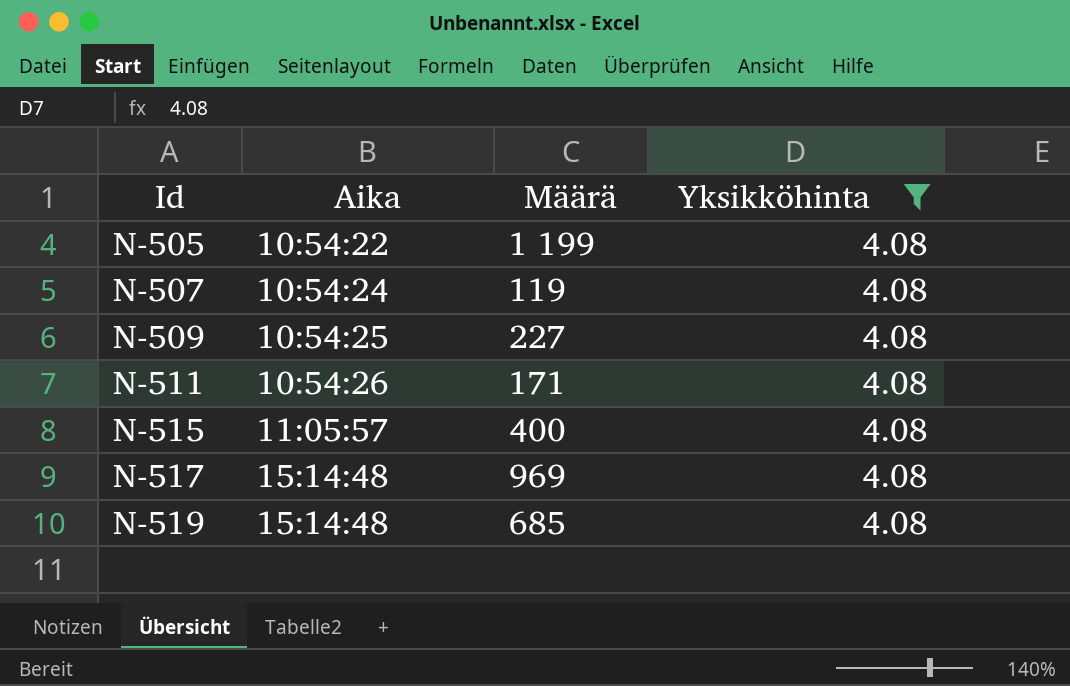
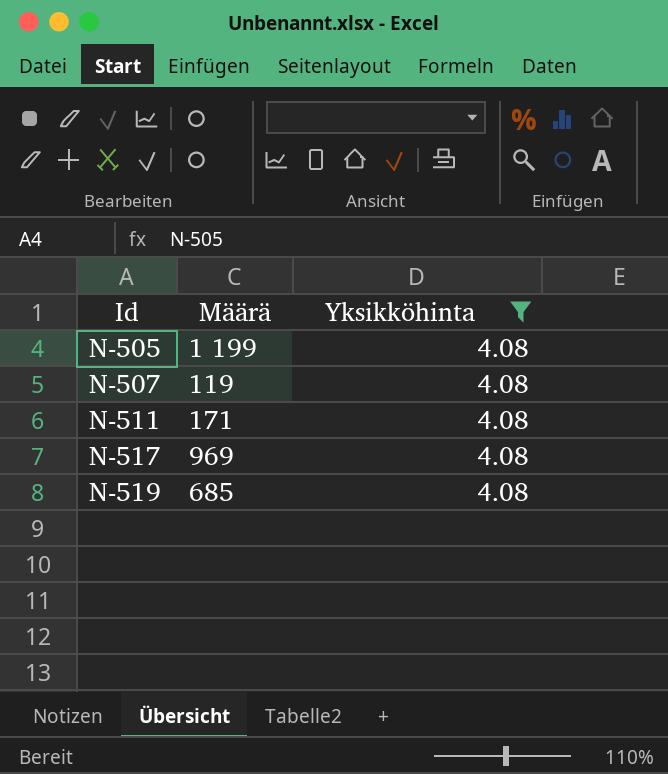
column Aika | position: 2 -> none
row N-509: 10:54:25 | 227 | 4.08 -> none
row N-515: 11:05:57 | 400 | 4.08 -> none

